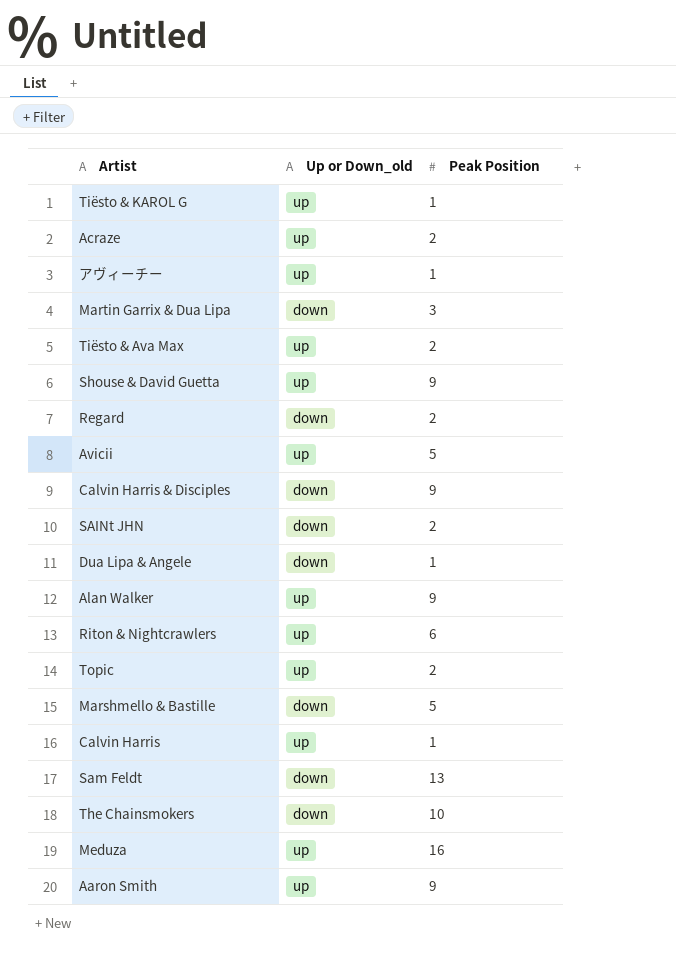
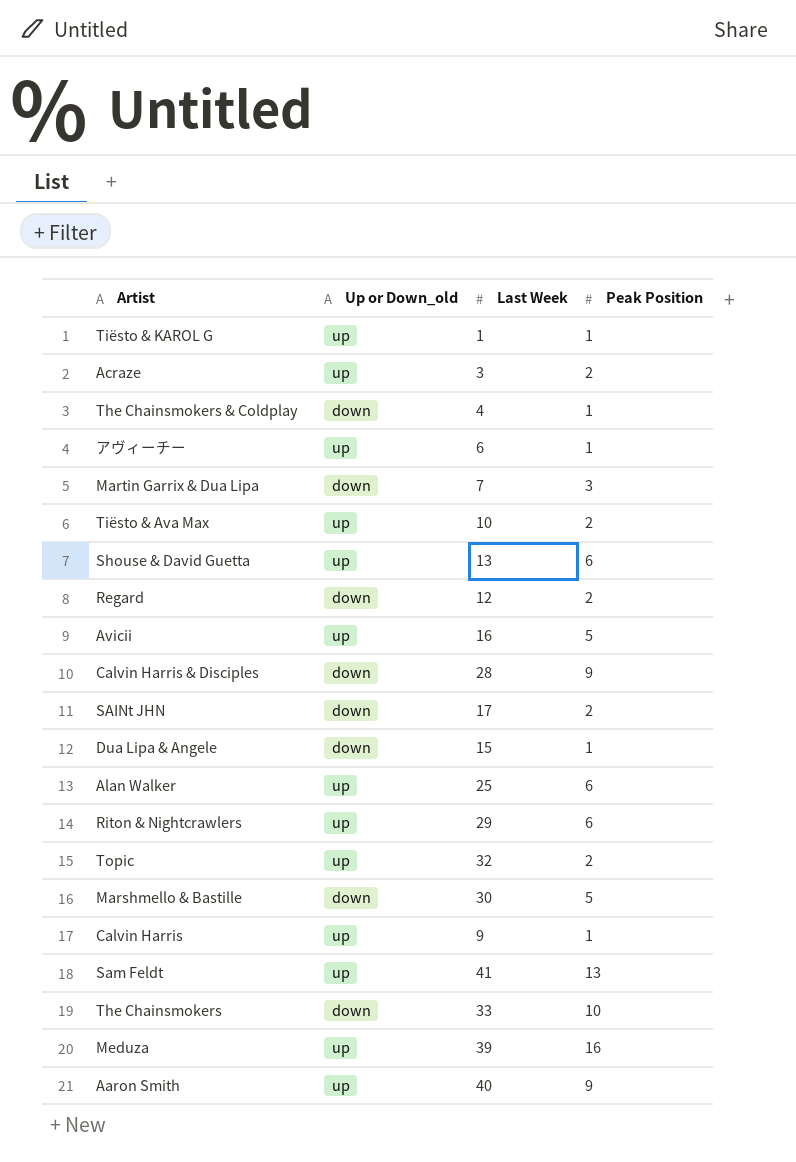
column Last Week | position: none -> 3
row The Chainsmokers & Coldplay: none -> down | 4 | 1
Shouse & David Guetta | Peak Position: 9 -> 6
Alan Walker | Peak Position: 9 -> 6
Sam Feldt | Up or Down_old: down -> up

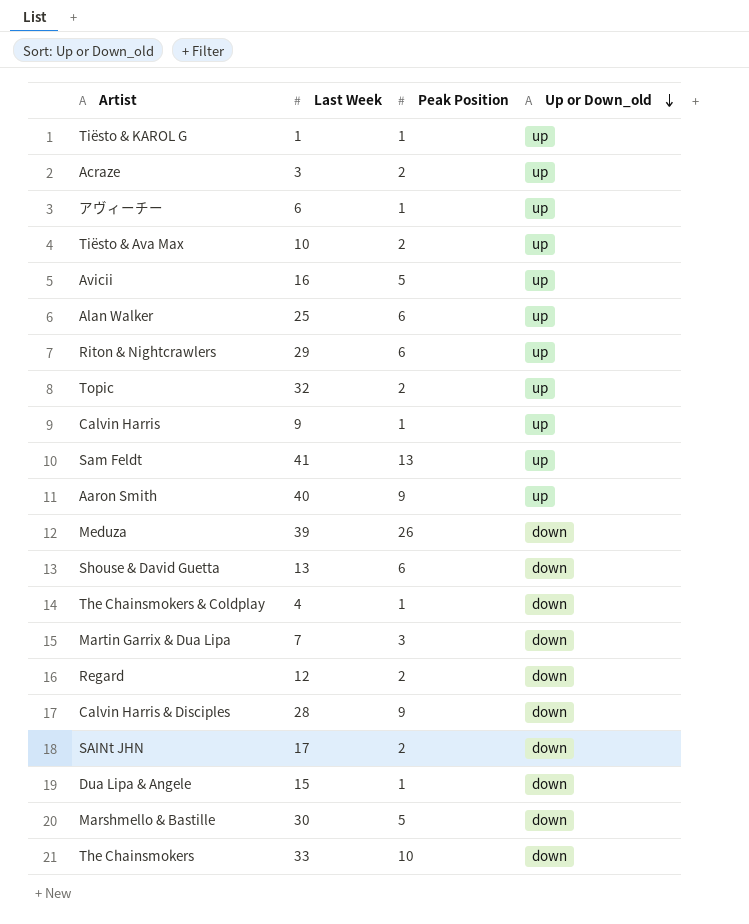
row order: none -> Up or Down_old descending
column Up or Down_old | position: 2 -> 4
Meduza | Peak Position: 16 -> 26
Meduza | Up or Down_old: up -> down
Shouse & David Guetta | Up or Down_old: up -> down

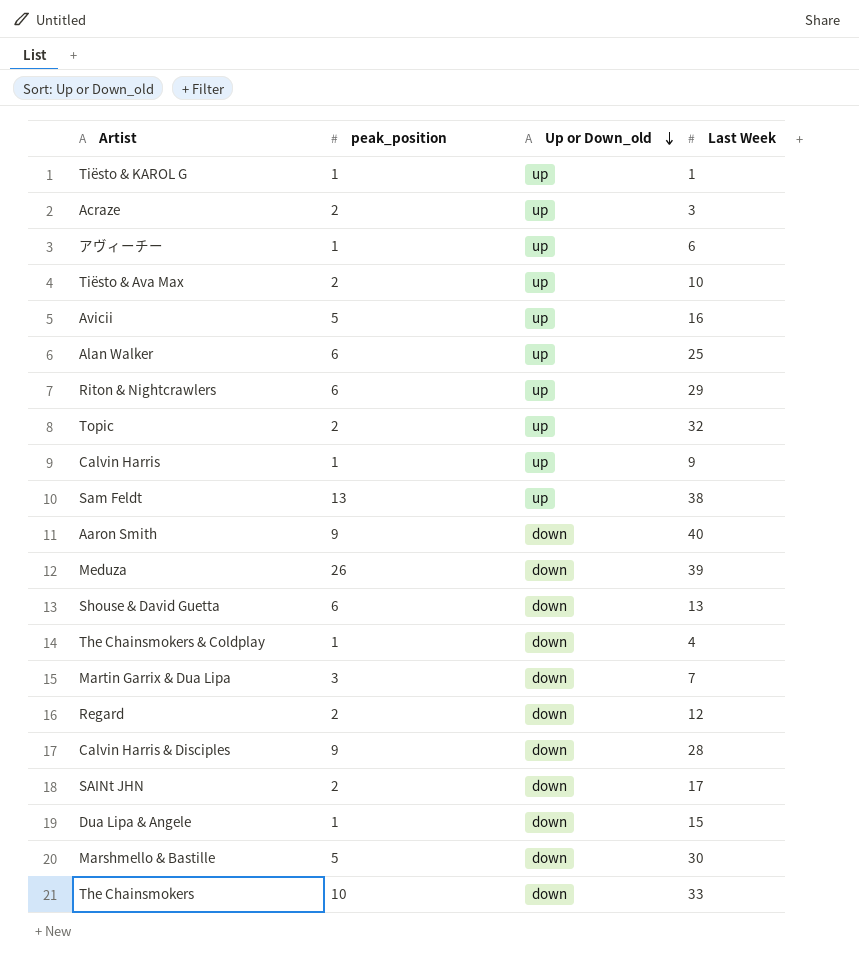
column name: Peak Position -> peak_position
column Last Week | position: 2 -> 4
Sam Feldt | Last Week: 41 -> 38
Aaron Smith | Up or Down_old: up -> down

